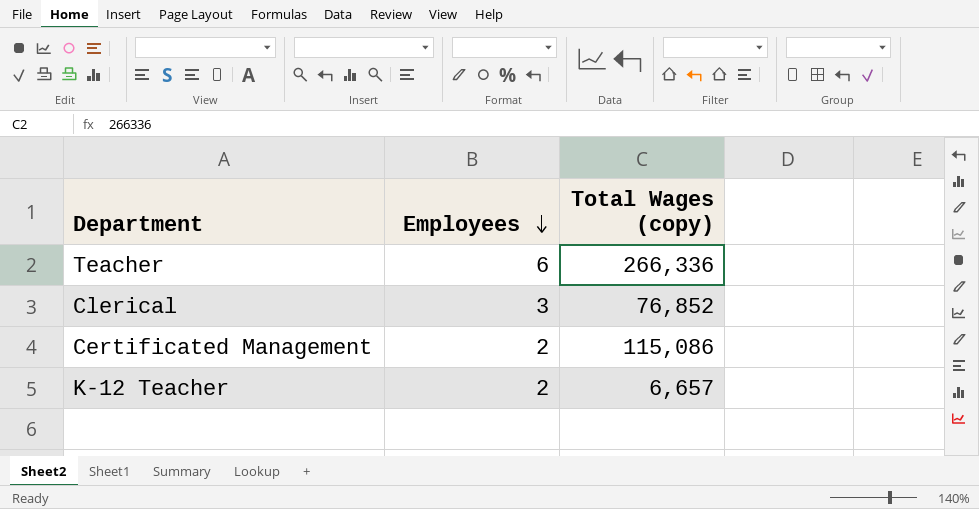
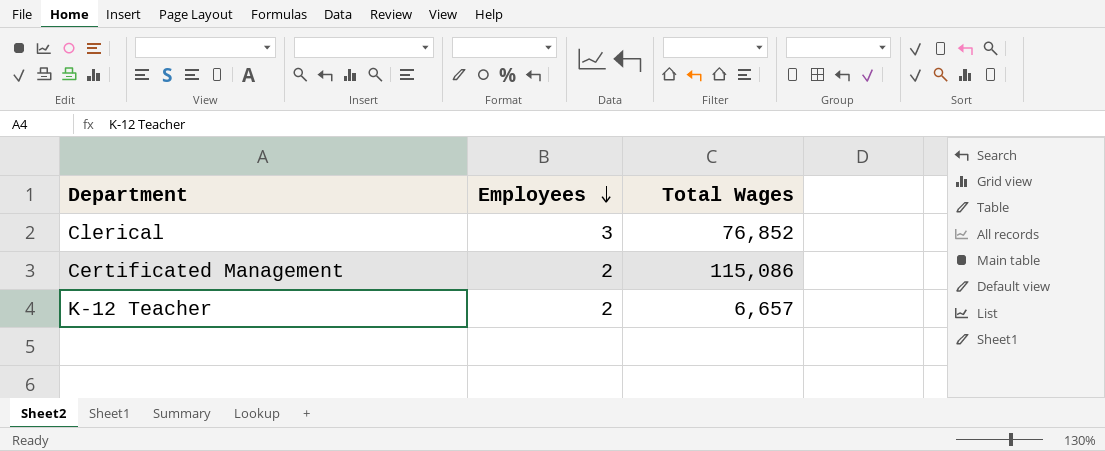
column name: Total Wages (copy) -> Total Wages
row Teacher: 6 | 266,336 -> none

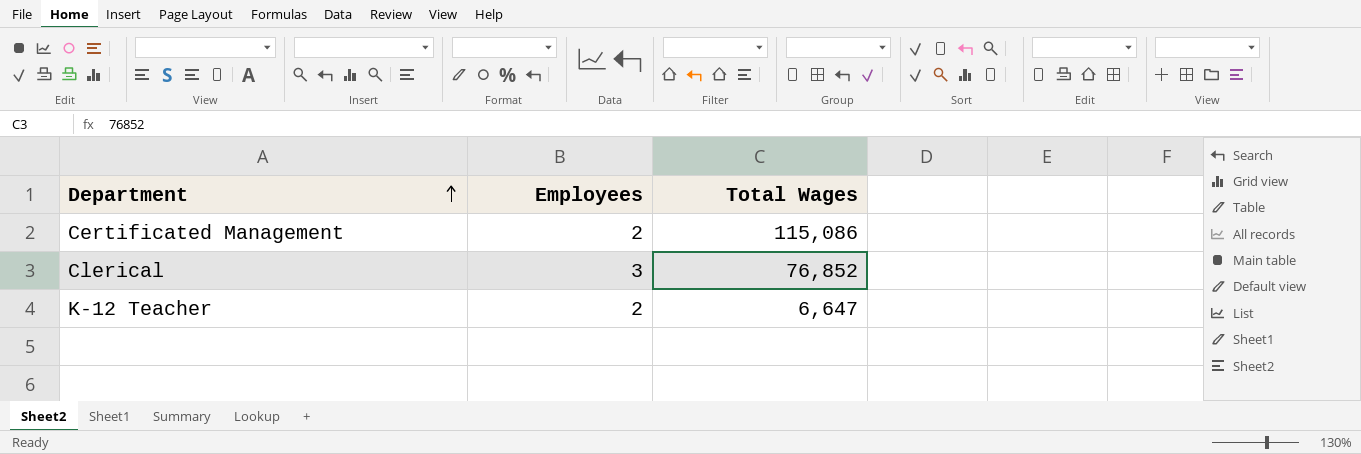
row order: Employees descending -> Department ascending
K-12 Teacher | Total Wages: 6,657 -> 6,647

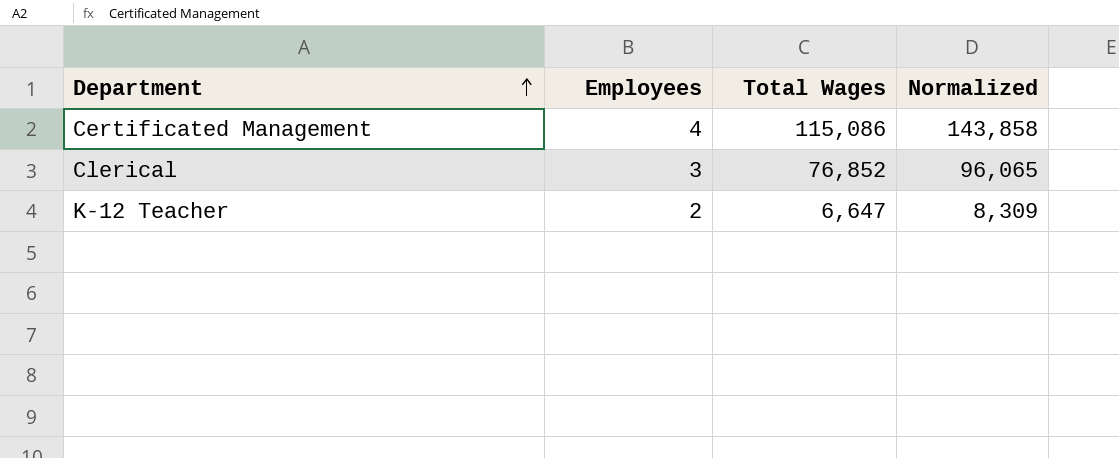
column Normalized | formula: none -> [Total Wages] * 1.25
Certificated Management | Employees: 2 -> 4

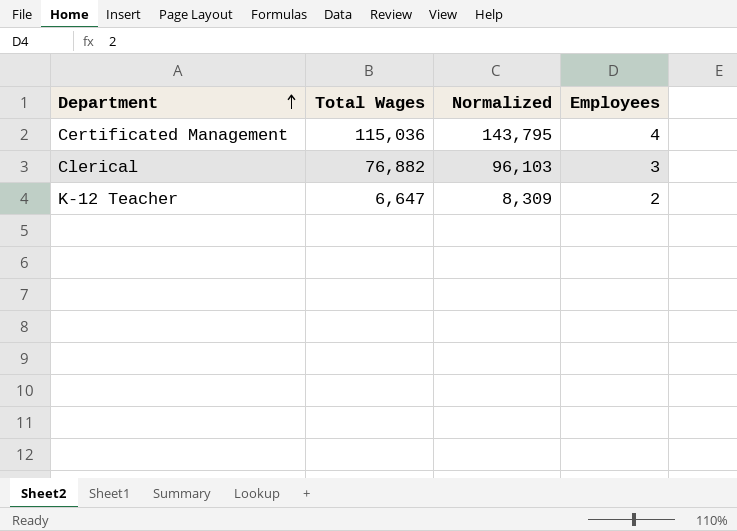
column Employees | position: 2 -> 4
Certificated Management | Total Wages: 115,086 -> 115,036
Certificated Management | Normalized: 143,858 -> 143,795
Clerical | Total Wages: 76,852 -> 76,882
Clerical | Normalized: 96,065 -> 96,103

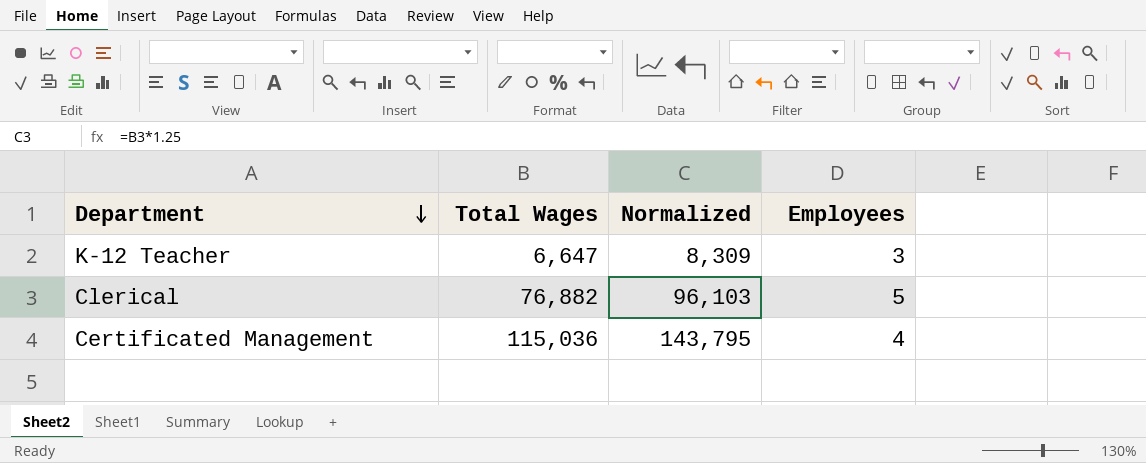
row order: Department ascending -> Department descending
K-12 Teacher | Employees: 2 -> 3
Clerical | Employees: 3 -> 5

